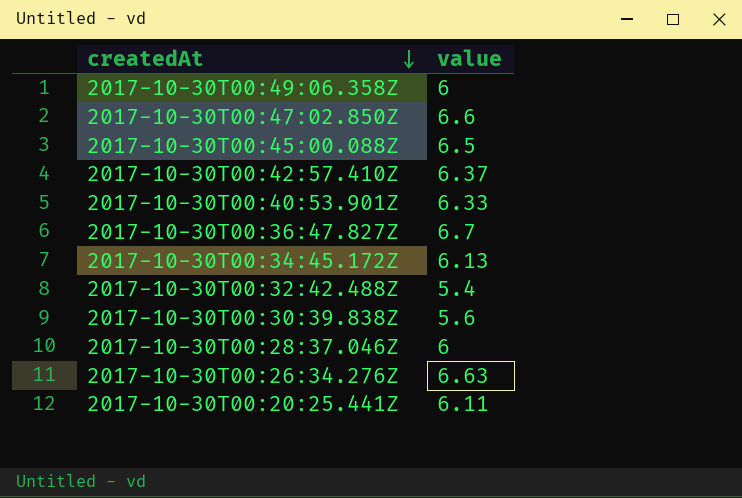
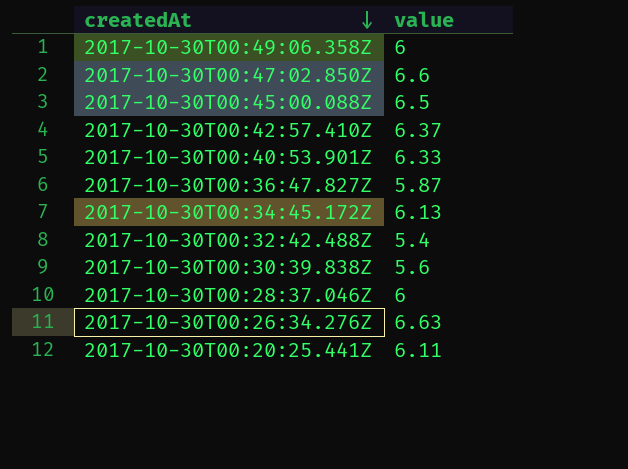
2017-10-30T00:36:47.827Z | value: 6.7 -> 5.87

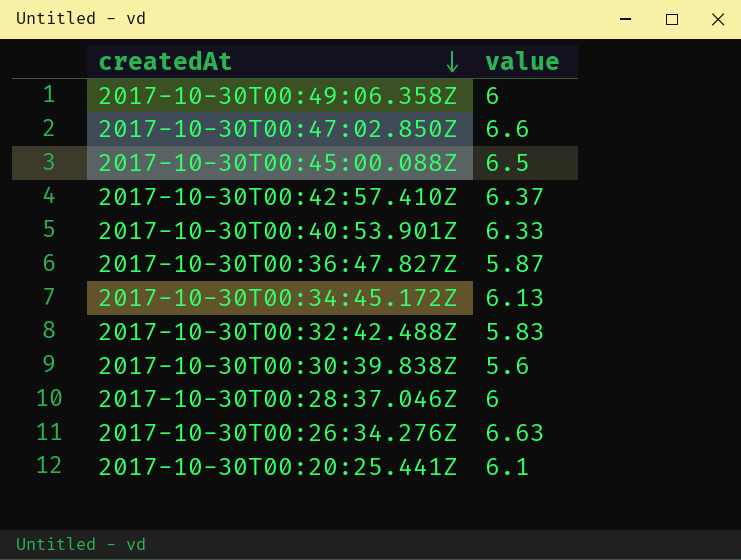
2017-10-30T00:32:42.488Z | value: 5.4 -> 5.83
2017-10-30T00:20:25.441Z | value: 6.11 -> 6.1

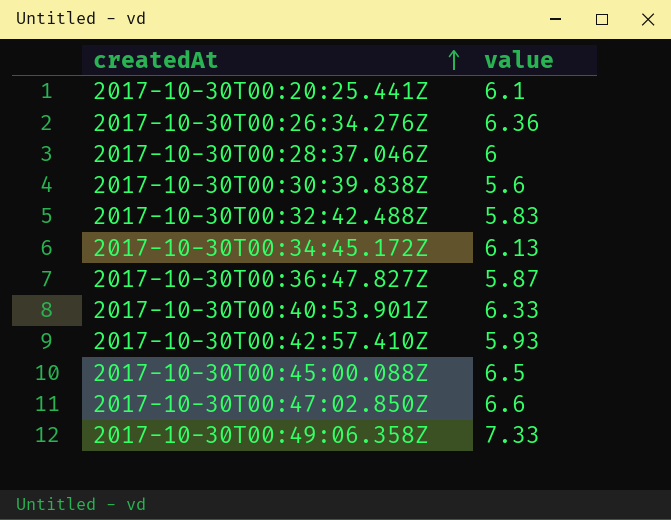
row order: createdAt descending -> createdAt ascending
2017-10-30T00:26:34.276Z | value: 6.63 -> 6.36
2017-10-30T00:42:57.410Z | value: 6.37 -> 5.93
2017-10-30T00:49:06.358Z | value: 6 -> 7.33

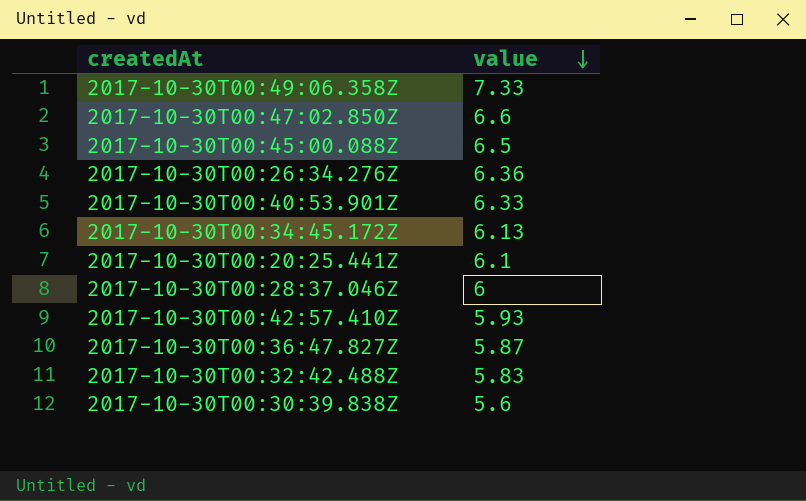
row order: createdAt ascending -> value descending

